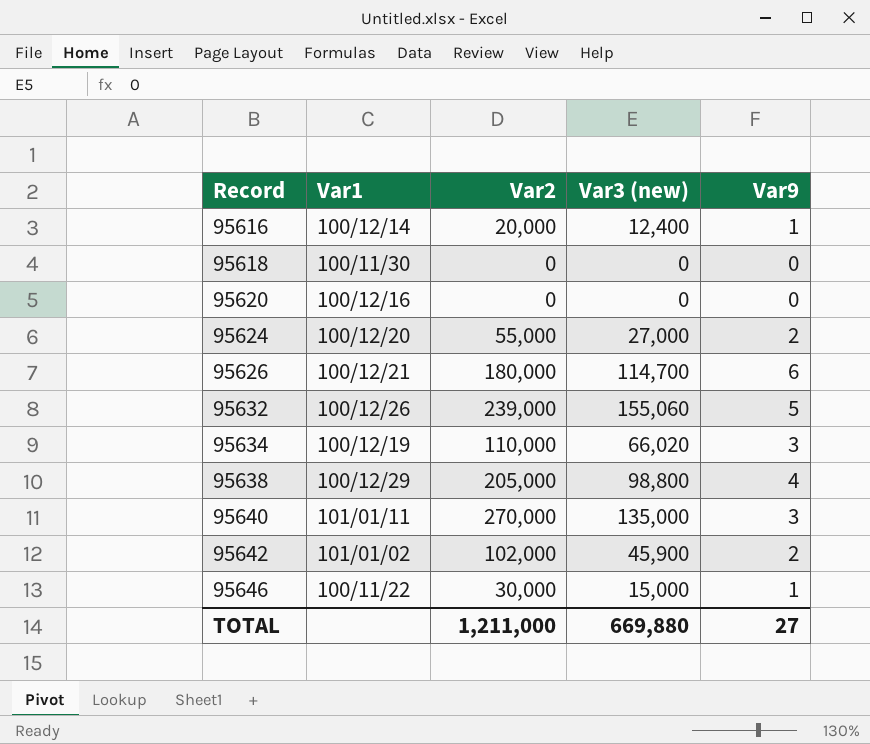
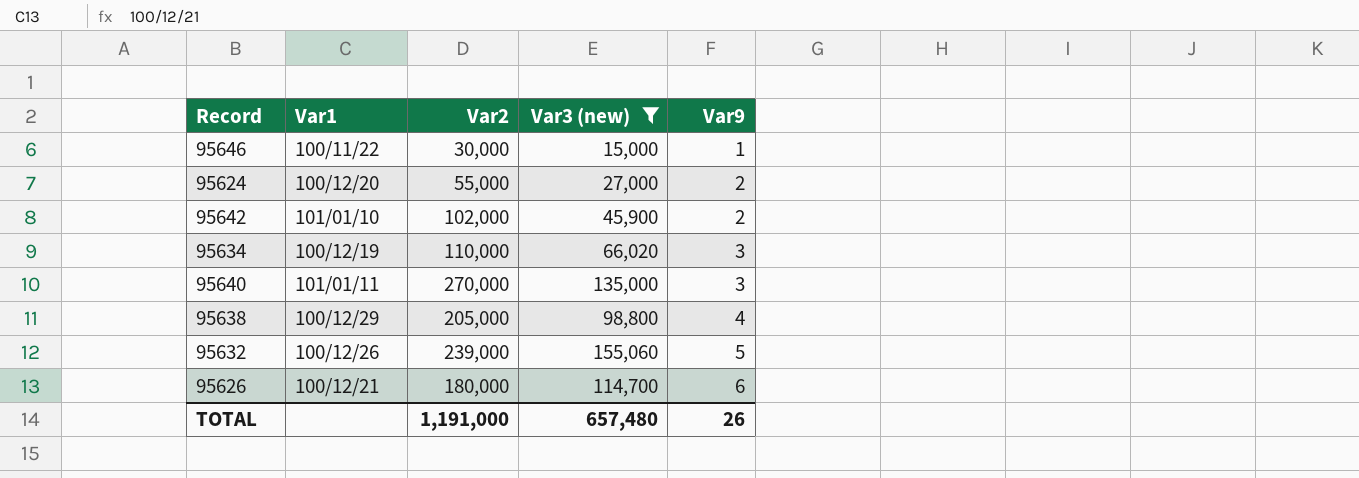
filter: none -> Var3 (new) >= 15,000
row order: Record ascending -> Var9 ascending
95642 | Var1: 101/01/02 -> 101/01/10
TOTAL | Var2: 1,211,000 -> 1,191,000
TOTAL | Var3 (new): 669,880 -> 657,480
TOTAL | Var9: 27 -> 26

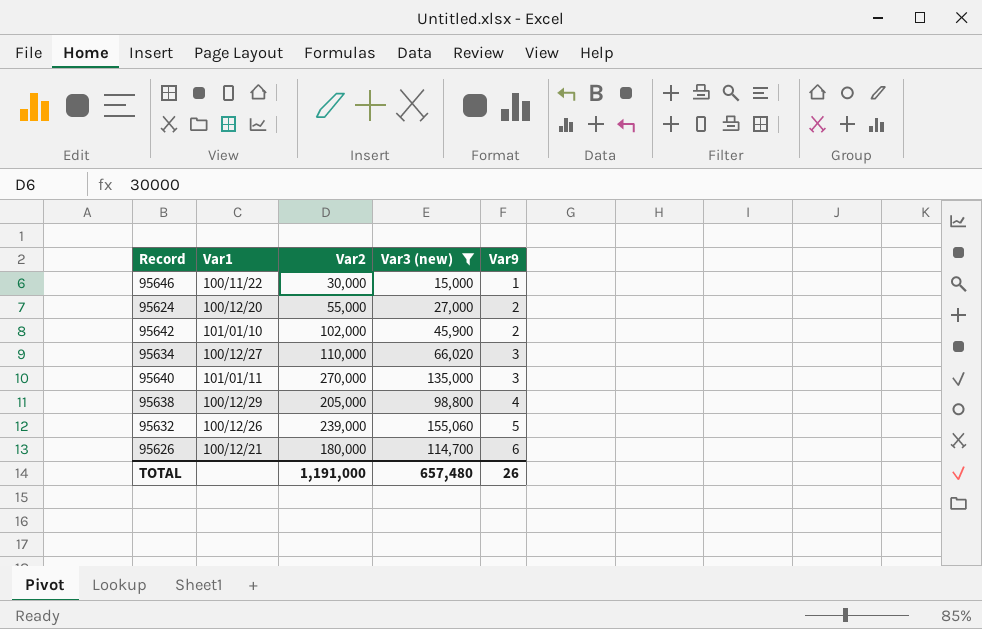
95634 | Var1: 100/12/19 -> 100/12/27

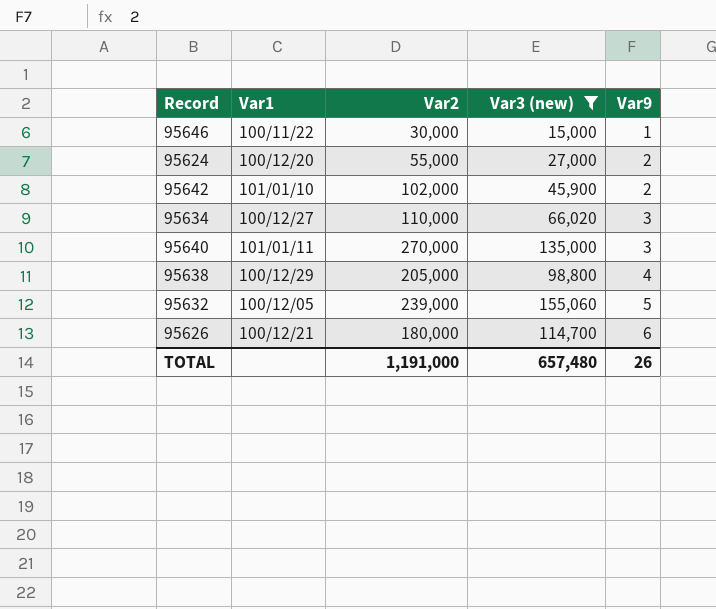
95632 | Var1: 100/12/26 -> 100/12/05

